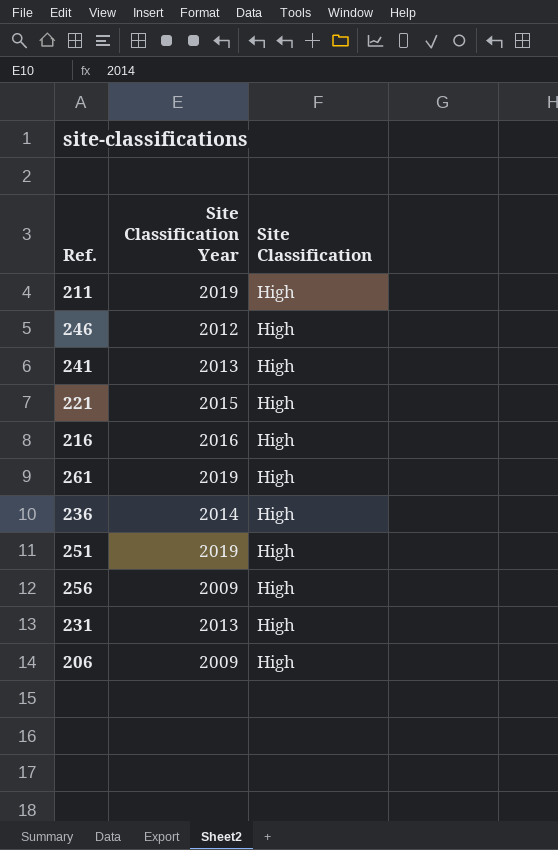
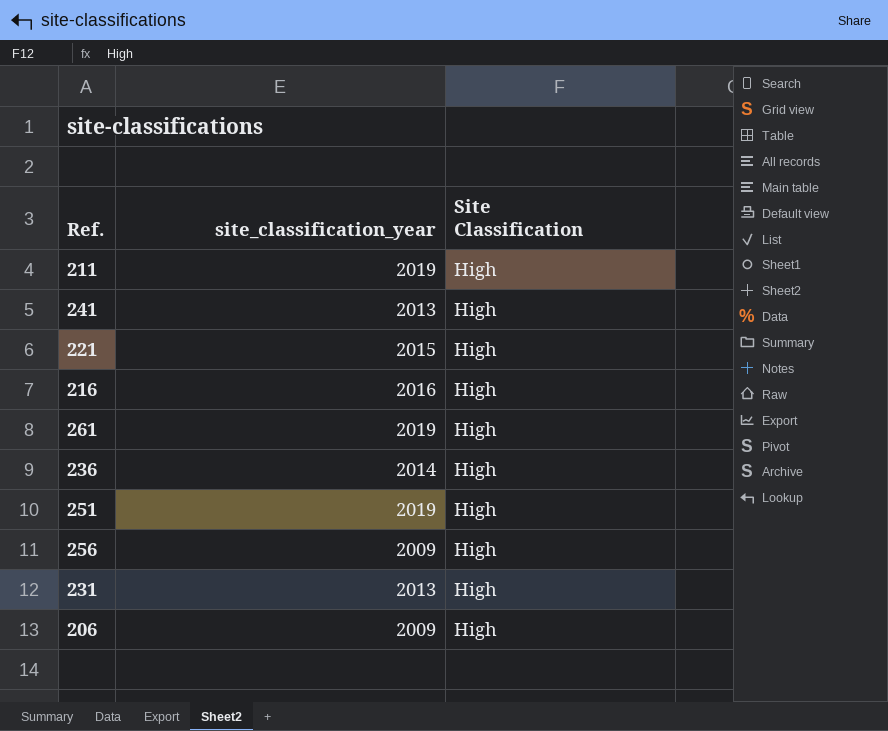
column name: Site Classification Year -> site_classification_year
row 246: 2012 | High -> none

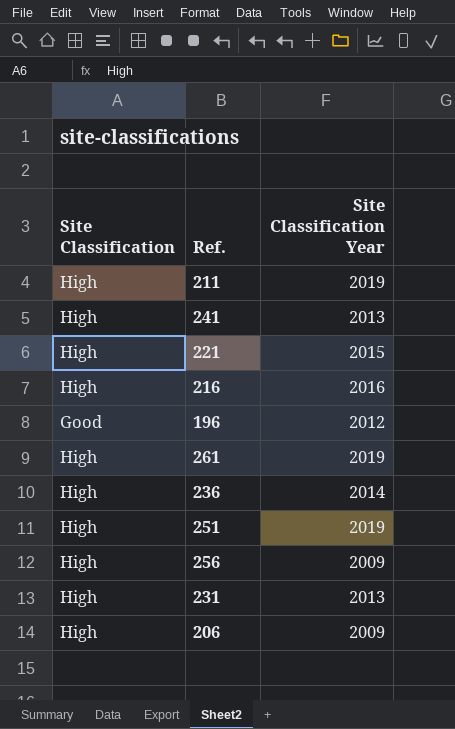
column Site Classification | position: 3 -> 1
column name: site_classification_year -> Site Classification Year
row 196: none -> Good | 2012

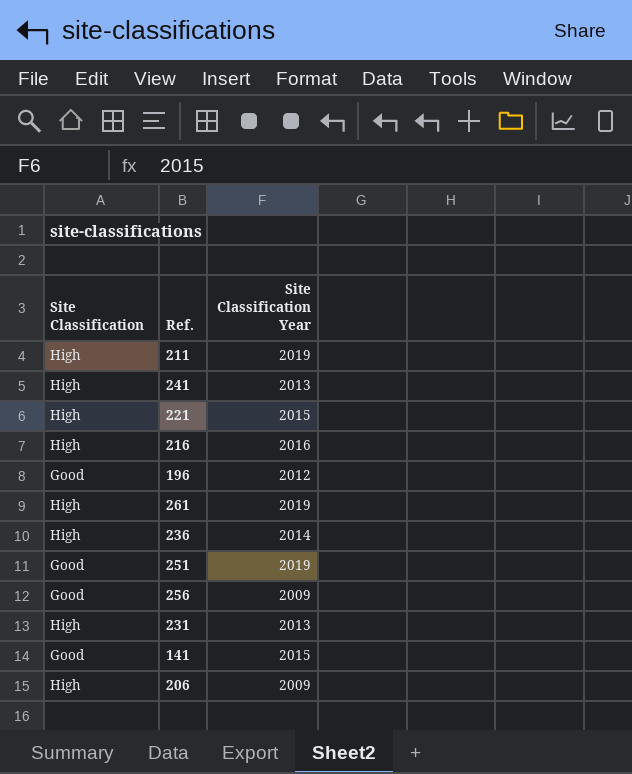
251 | Site Classification: High -> Good
256 | Site Classification: High -> Good
row 141: none -> Good | 2015

